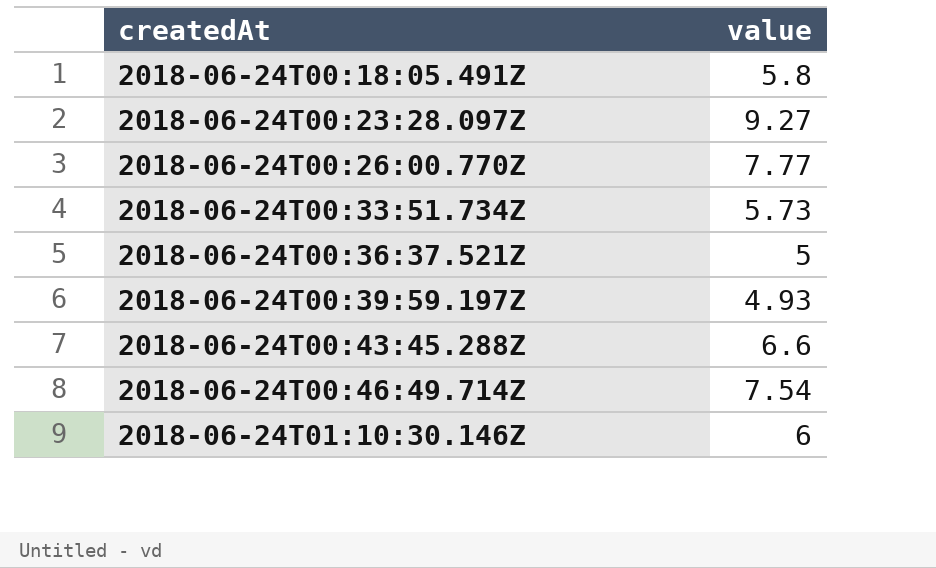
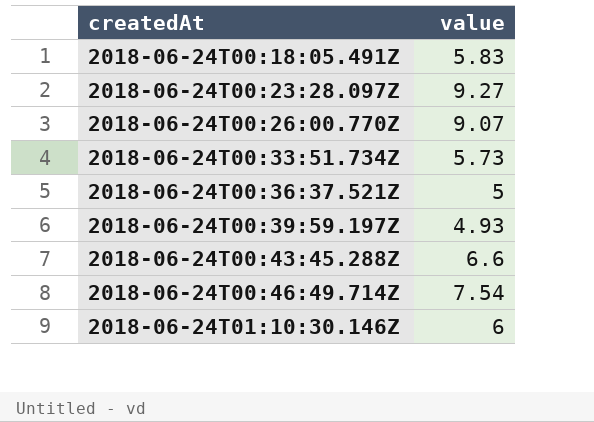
2018-06-24T00:18:05.491Z | value: 5.8 -> 5.83
2018-06-24T00:26:00.770Z | value: 7.77 -> 9.07

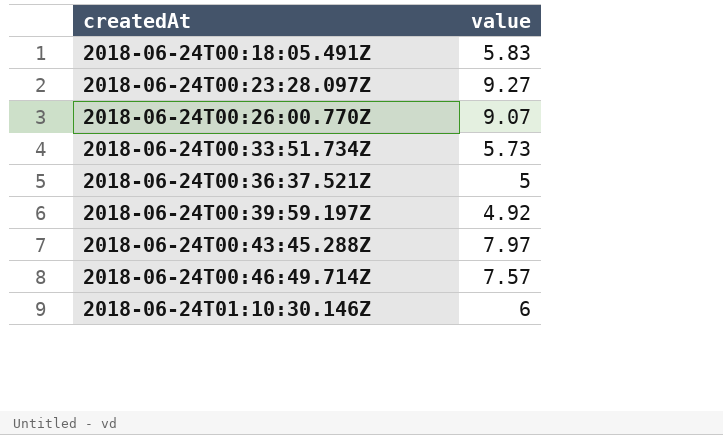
2018-06-24T00:39:59.197Z | value: 4.93 -> 4.92
2018-06-24T00:43:45.288Z | value: 6.6 -> 7.97
2018-06-24T00:46:49.714Z | value: 7.54 -> 7.57

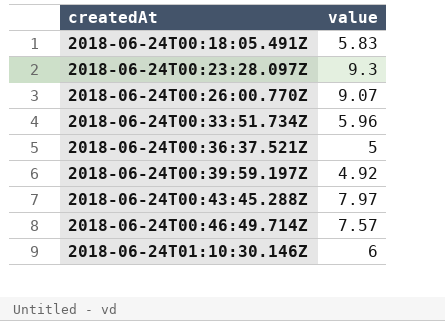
2018-06-24T00:23:28.097Z | value: 9.27 -> 9.3
2018-06-24T00:33:51.734Z | value: 5.73 -> 5.96

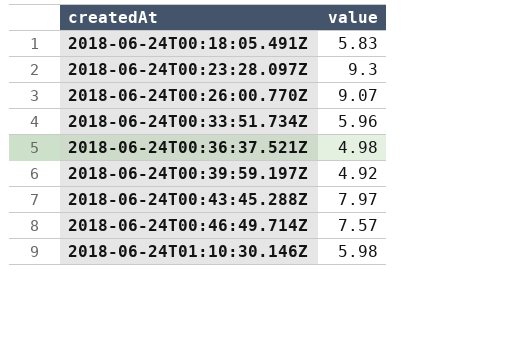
2018-06-24T00:36:37.521Z | value: 5 -> 4.98
2018-06-24T01:10:30.146Z | value: 6 -> 5.98

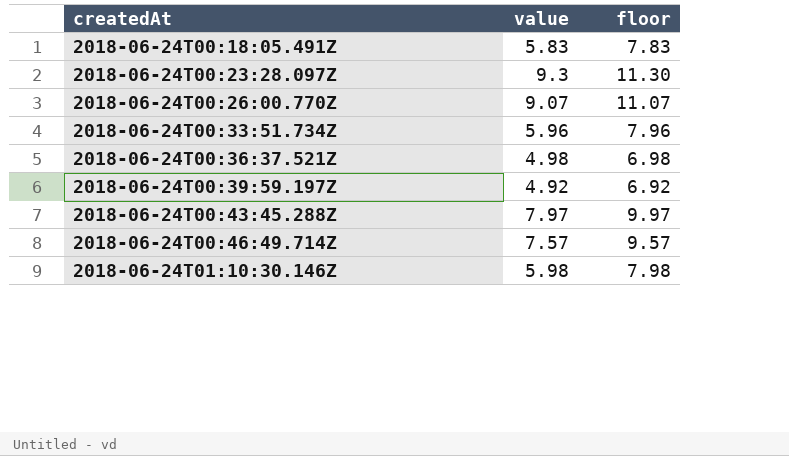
column floor | formula: none -> [value] + 2

